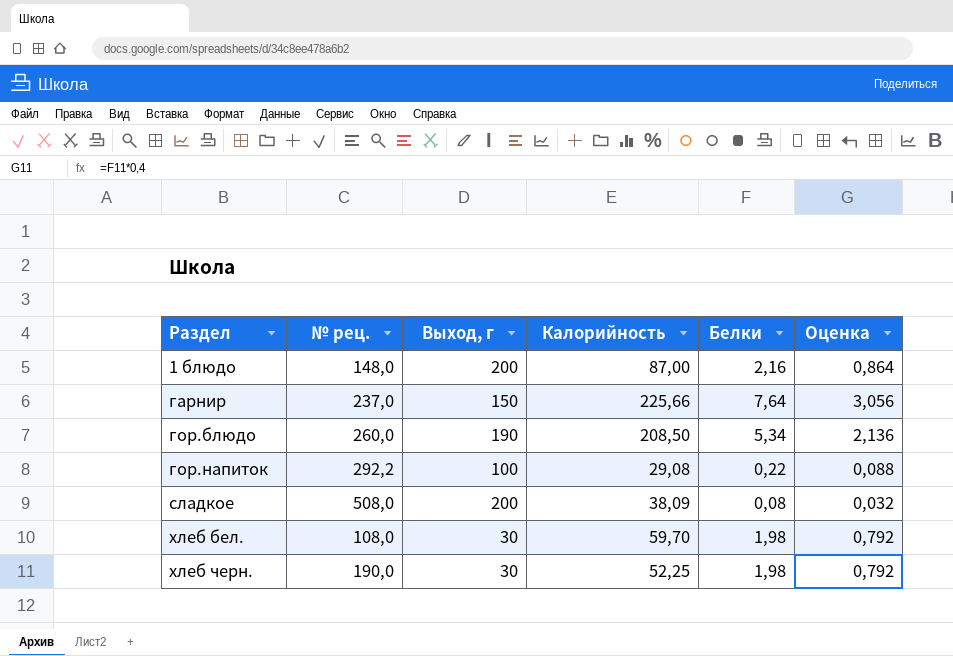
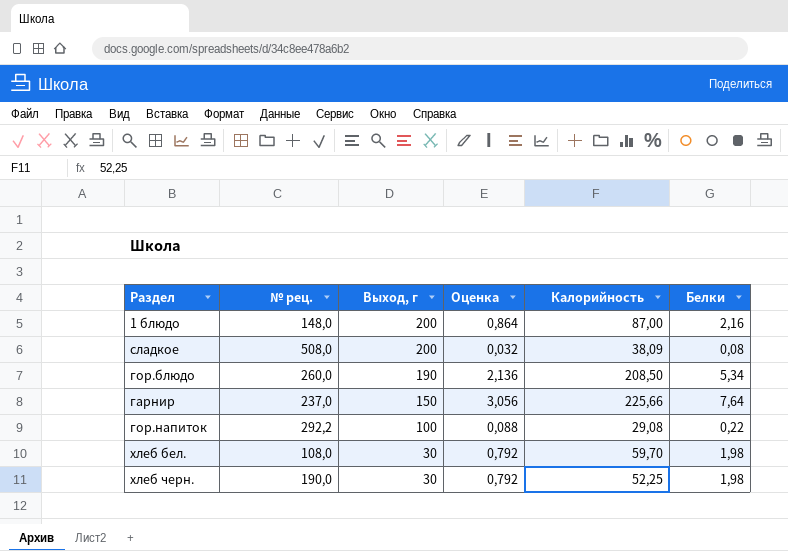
row order: Раздел ascending -> Выход, г descending
column Оценка | position: 6 -> 4

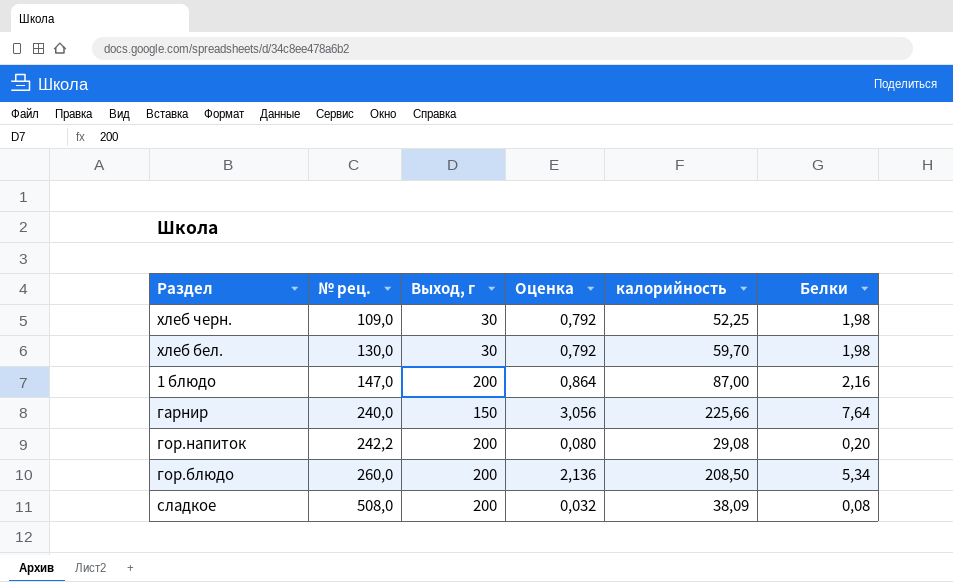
row order: Выход, г descending -> № рец. ascending
column name: Калорийность -> калорийность
хлеб черн. | № рец.: 190,0 -> 109,0
хлеб бел. | № рец.: 108,0 -> 130,0
1 блюдо | № рец.: 148,0 -> 147,0
гарнир | № рец.: 237,0 -> 240,0
гор.напиток | № рец.: 292,2 -> 242,2
гор.напиток | Выход, г: 100 -> 200
гор.напиток | Оценка: 0,088 -> 0,080
гор.напиток | Белки: 0,22 -> 0,20
гор.блюдо | Выход, г: 190 -> 200

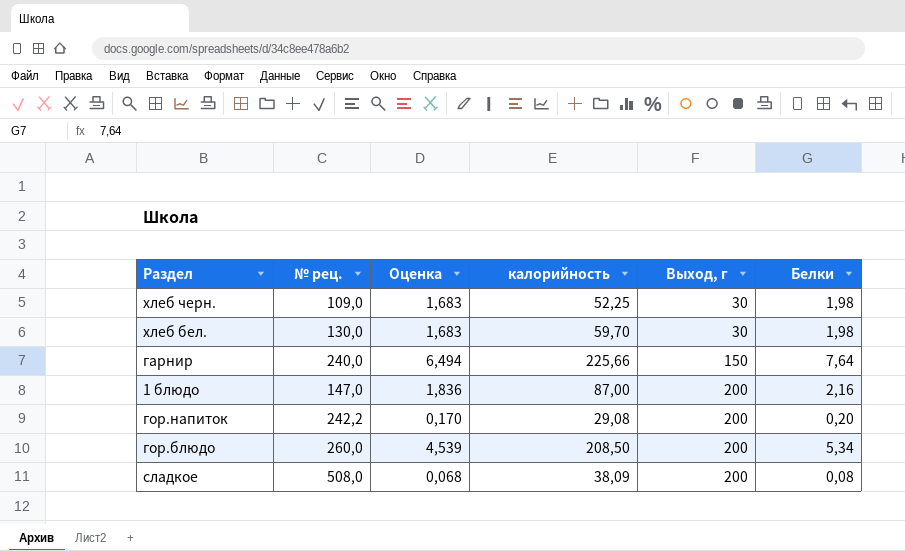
row order: № рец. ascending -> Выход, г ascending
column Оценка | formula: [Белки] * 0,4 -> [Белки] * 0,85
column Выход, г | position: 3 -> 5

